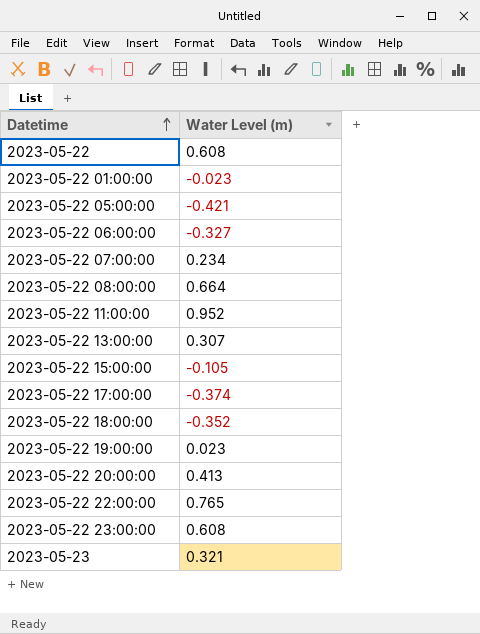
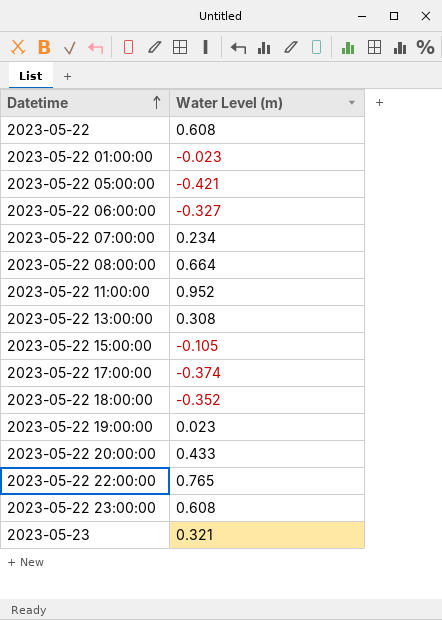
2023-05-22 13:00:00 | Water Level (m): 0.307 -> 0.308
2023-05-22 20:00:00 | Water Level (m): 0.413 -> 0.433

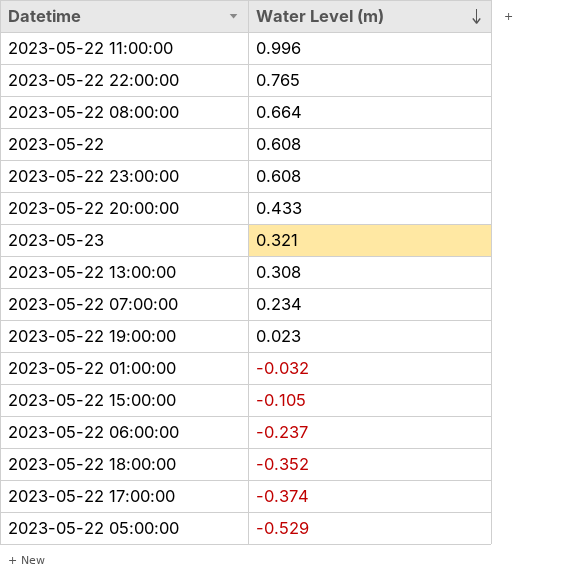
row order: Datetime ascending -> Water Level (m) descending
2023-05-22 11:00:00 | Water Level (m): 0.952 -> 0.996
2023-05-22 01:00:00 | Water Level (m): -0.023 -> -0.032
2023-05-22 06:00:00 | Water Level (m): -0.327 -> -0.237
2023-05-22 05:00:00 | Water Level (m): -0.421 -> -0.529

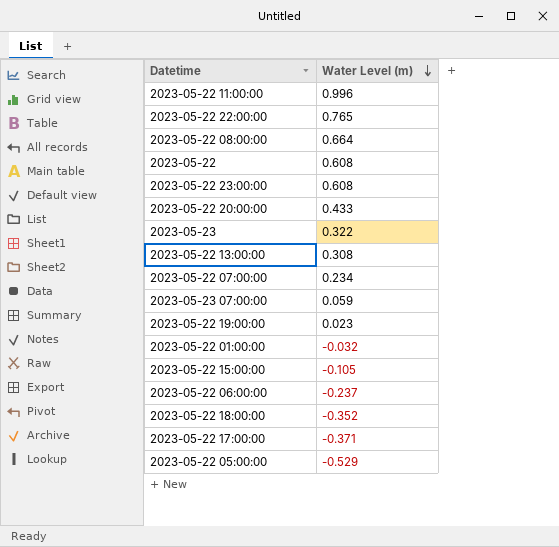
2023-05-23 | Water Level (m): 0.321 -> 0.322
row 2023-05-23 07:00:00: none -> 0.059
2023-05-22 17:00:00 | Water Level (m): -0.374 -> -0.371

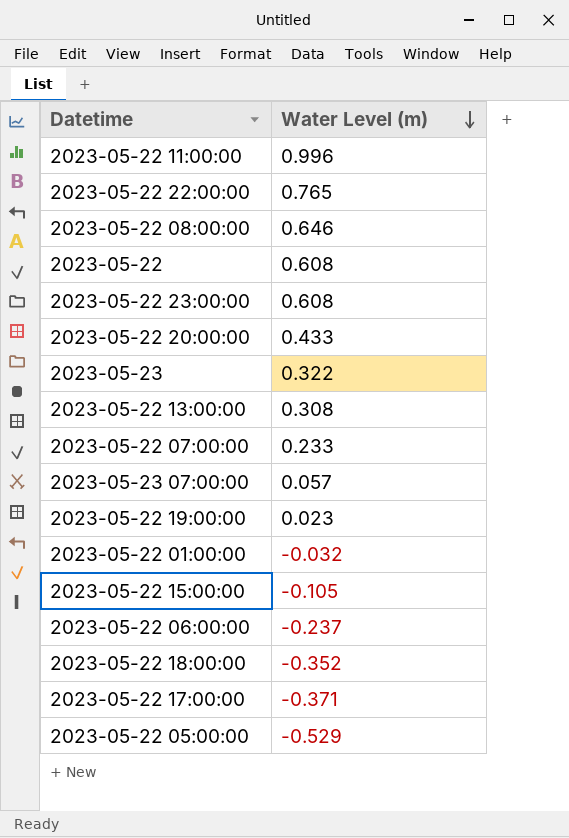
2023-05-22 08:00:00 | Water Level (m): 0.664 -> 0.646
2023-05-22 07:00:00 | Water Level (m): 0.234 -> 0.233
2023-05-23 07:00:00 | Water Level (m): 0.059 -> 0.057

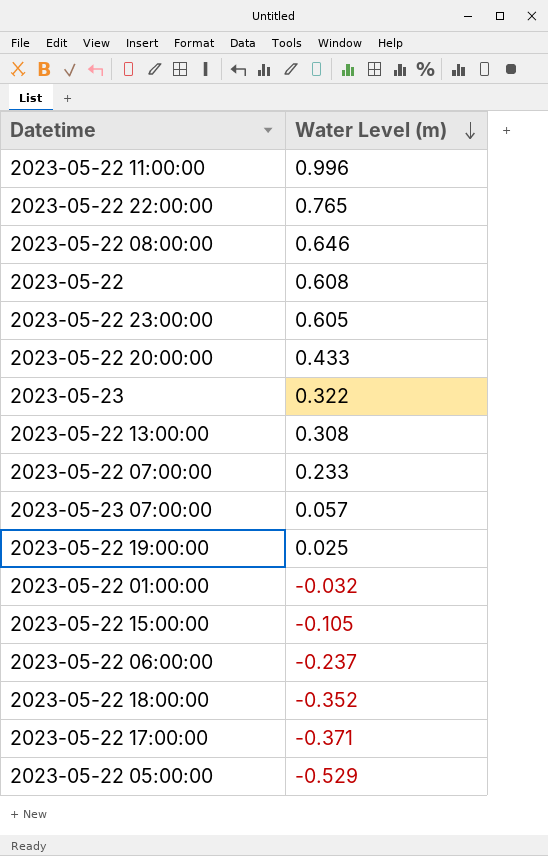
2023-05-22 23:00:00 | Water Level (m): 0.608 -> 0.605
2023-05-22 19:00:00 | Water Level (m): 0.023 -> 0.025

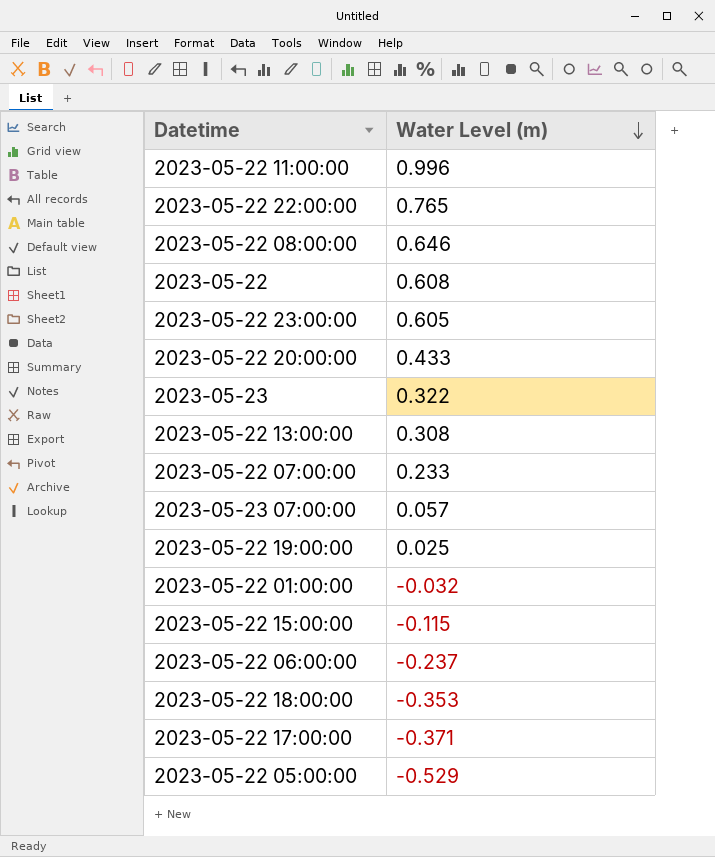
2023-05-22 15:00:00 | Water Level (m): -0.105 -> -0.115
2023-05-22 18:00:00 | Water Level (m): -0.352 -> -0.353

